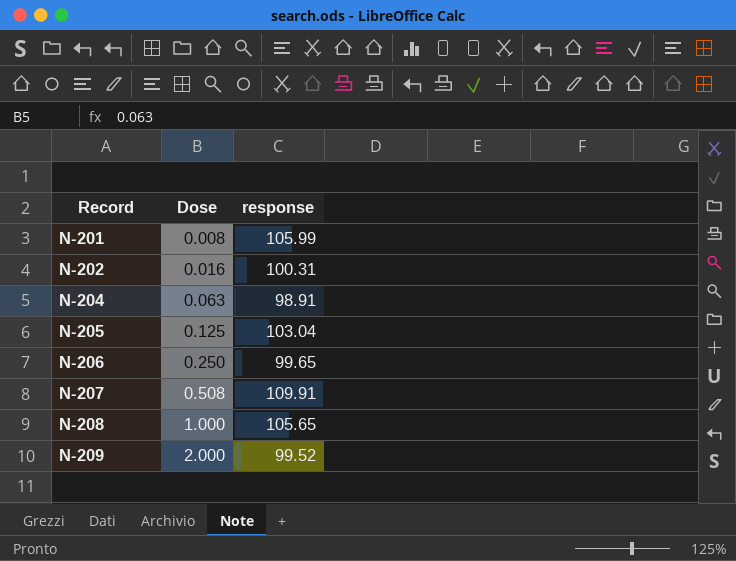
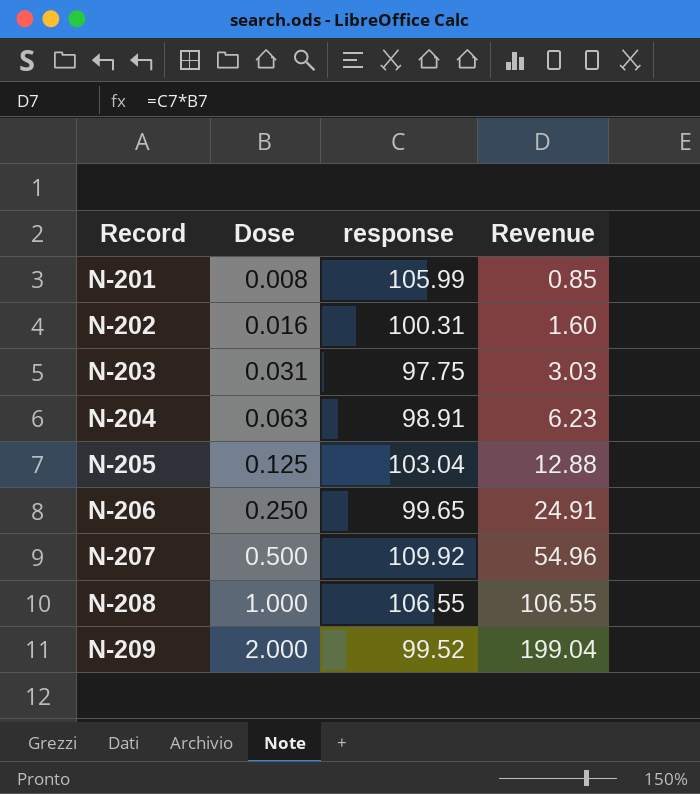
column Revenue | formula: none -> [Dose] * [response]
row N-203: none -> 0.031 | 97.75 | 3.03
N-207 | Dose: 0.508 -> 0.500
N-207 | response: 109.91 -> 109.92
N-208 | response: 105.65 -> 106.55

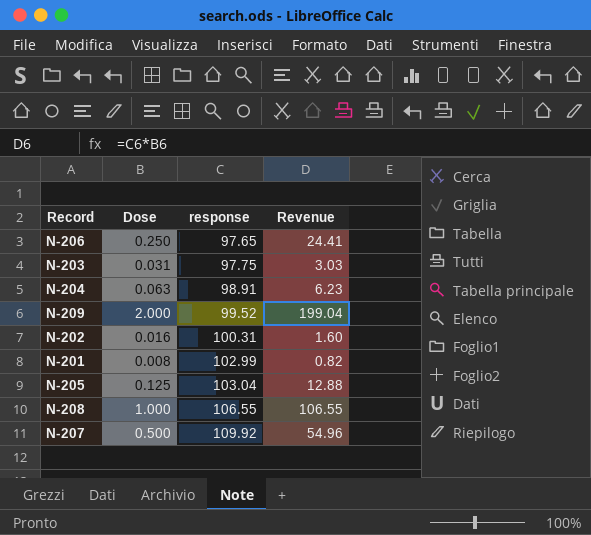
row order: Record ascending -> response ascending
N-206 | response: 99.65 -> 97.65
N-206 | Revenue: 24.91 -> 24.41
N-201 | response: 105.99 -> 102.99
N-201 | Revenue: 0.85 -> 0.82

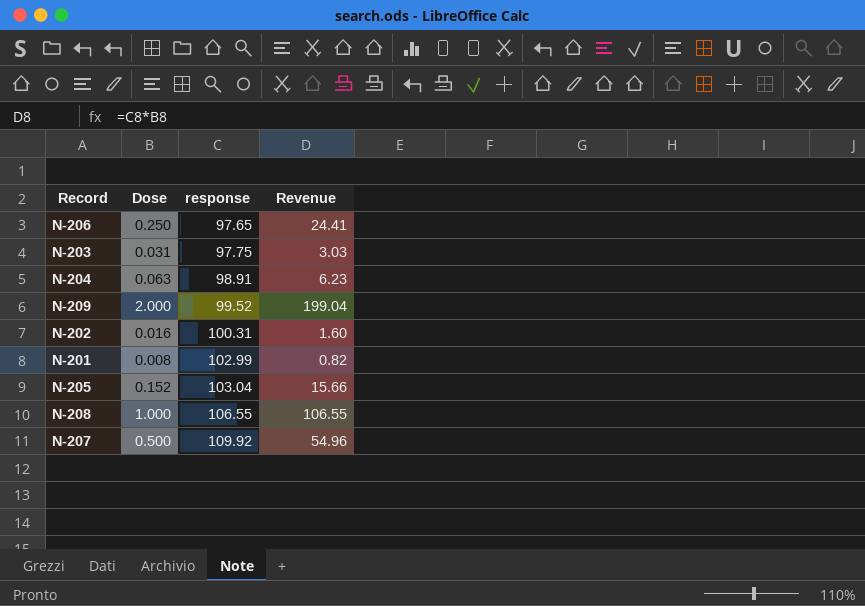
N-205 | Dose: 0.125 -> 0.152
N-205 | Revenue: 12.88 -> 15.66

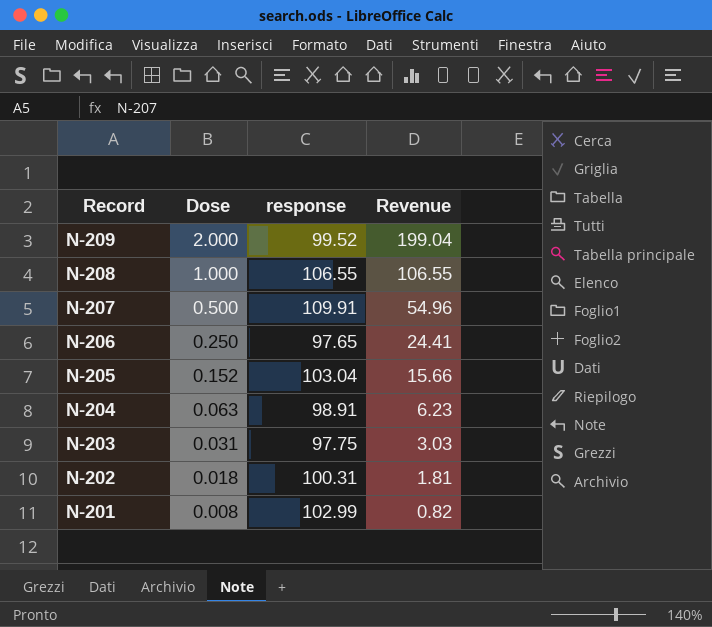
row order: response ascending -> Record descending
N-207 | response: 109.92 -> 109.91
N-202 | Dose: 0.016 -> 0.018
N-202 | Revenue: 1.60 -> 1.81

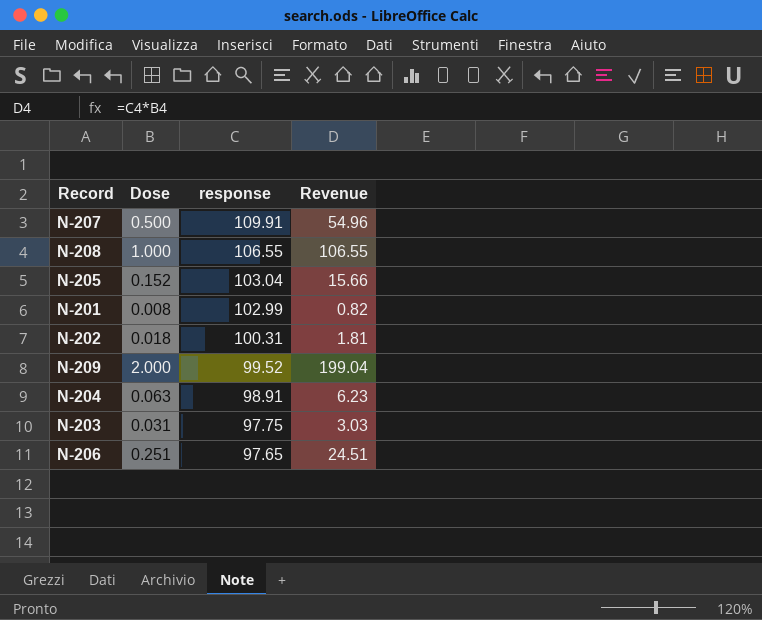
row order: Record descending -> response descending
N-206 | Dose: 0.250 -> 0.251
N-206 | Revenue: 24.41 -> 24.51

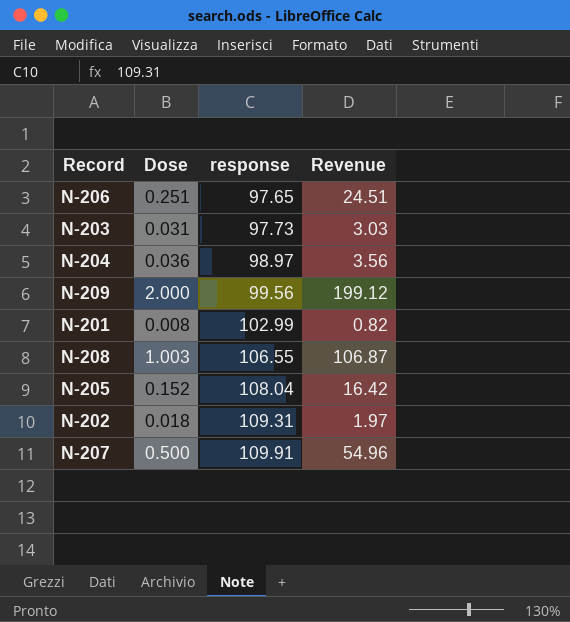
row order: response descending -> response ascending
N-203 | response: 97.75 -> 97.73
N-204 | Dose: 0.063 -> 0.036
N-204 | response: 98.91 -> 98.97
N-204 | Revenue: 6.23 -> 3.56
N-209 | response: 99.52 -> 99.56
N-209 | Revenue: 199.04 -> 199.12
N-208 | Dose: 1.000 -> 1.003
N-208 | Revenue: 106.55 -> 106.87
N-205 | response: 103.04 -> 108.04
N-205 | Revenue: 15.66 -> 16.42
N-202 | response: 100.31 -> 109.31
N-202 | Revenue: 1.81 -> 1.97

